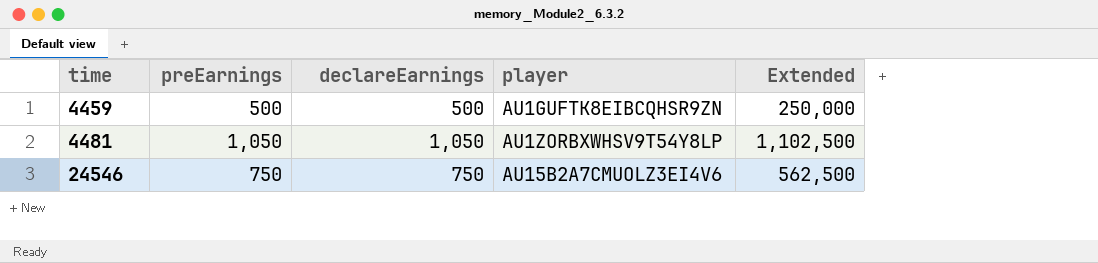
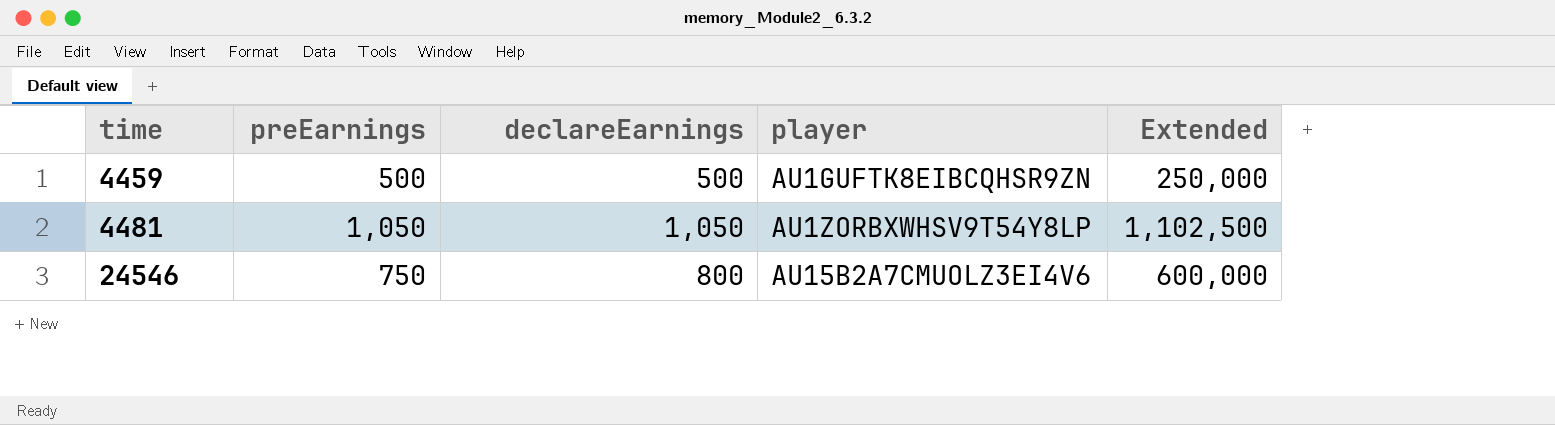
24546 | declareEarnings: 750 -> 800
24546 | Extended: 562,500 -> 600,000

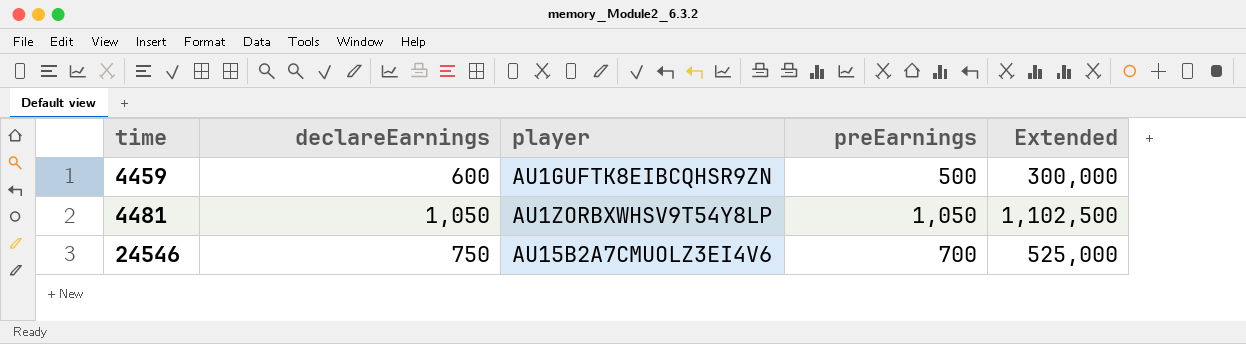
column preEarnings | position: 2 -> 4
4459 | declareEarnings: 500 -> 600
4459 | Extended: 250,000 -> 300,000
24546 | declareEarnings: 800 -> 750
24546 | preEarnings: 750 -> 700
24546 | Extended: 600,000 -> 525,000

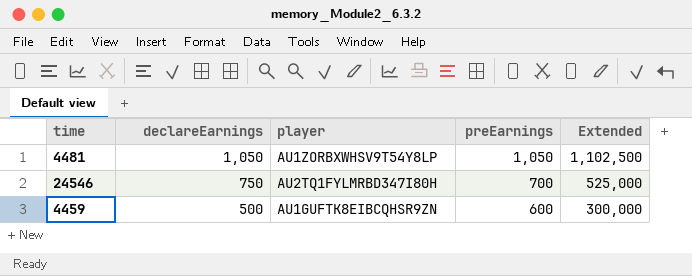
row order: time ascending -> declareEarnings descending
24546 | player: AU15B2A7CMUOLZ3EI4V6 -> AU2TQ1FYLMRBD347I80H
4459 | declareEarnings: 600 -> 500
4459 | preEarnings: 500 -> 600

